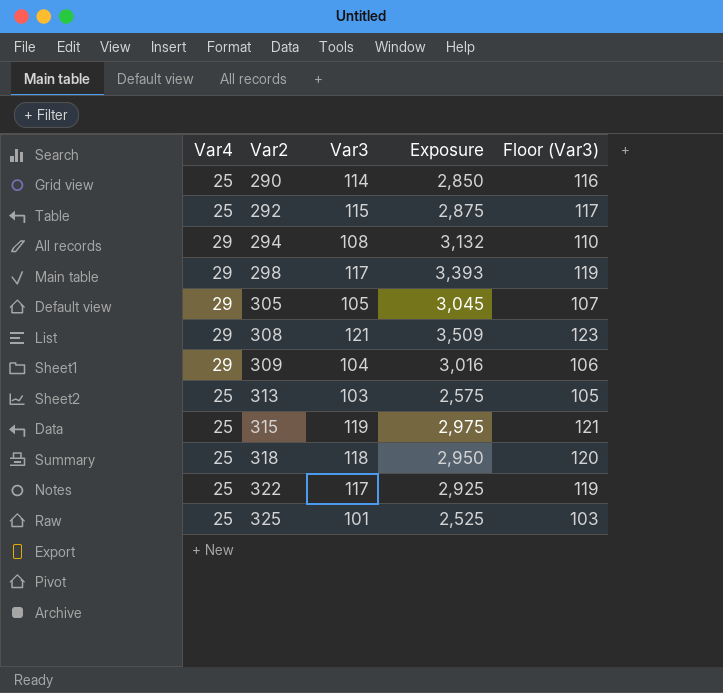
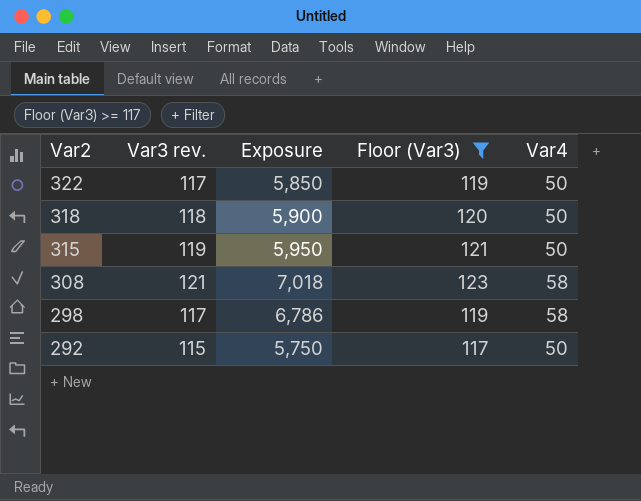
filter: none -> Floor (Var3) >= 117
row order: Var2 ascending -> Var2 descending
column name: Var3 -> Var3 rev.
column Var4 | position: 1 -> 5
322 | Exposure: 2,925 -> 5,850
322 | Var4: 25 -> 50
318 | Exposure: 2,950 -> 5,900
318 | Var4: 25 -> 50
315 | Exposure: 2,975 -> 5,950
315 | Var4: 25 -> 50
308 | Exposure: 3,509 -> 7,018
308 | Var4: 29 -> 58
298 | Exposure: 3,393 -> 6,786
298 | Var4: 29 -> 58
292 | Exposure: 2,875 -> 5,750
292 | Var4: 25 -> 50

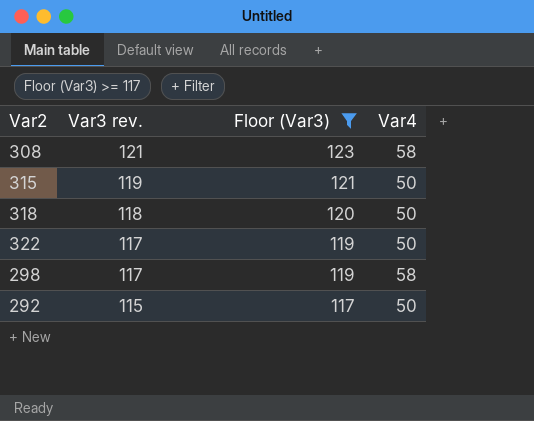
row order: Var2 descending -> Var3 rev. descending
column Exposure | formula: [Var3 rev.] * [Var4] -> none

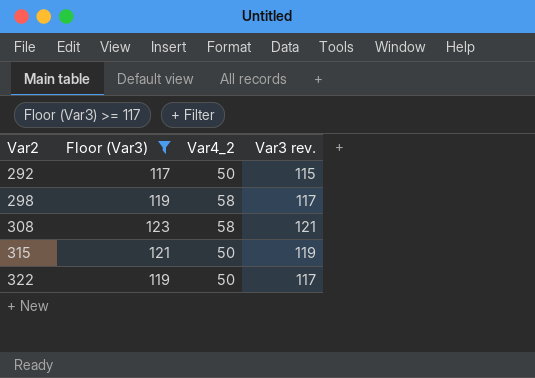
row order: Var3 rev. descending -> Var2 ascending
column name: Var4 -> Var4_2
column Var3 rev. | position: 2 -> 4
row 318: 118 | 120 | 50 -> none

